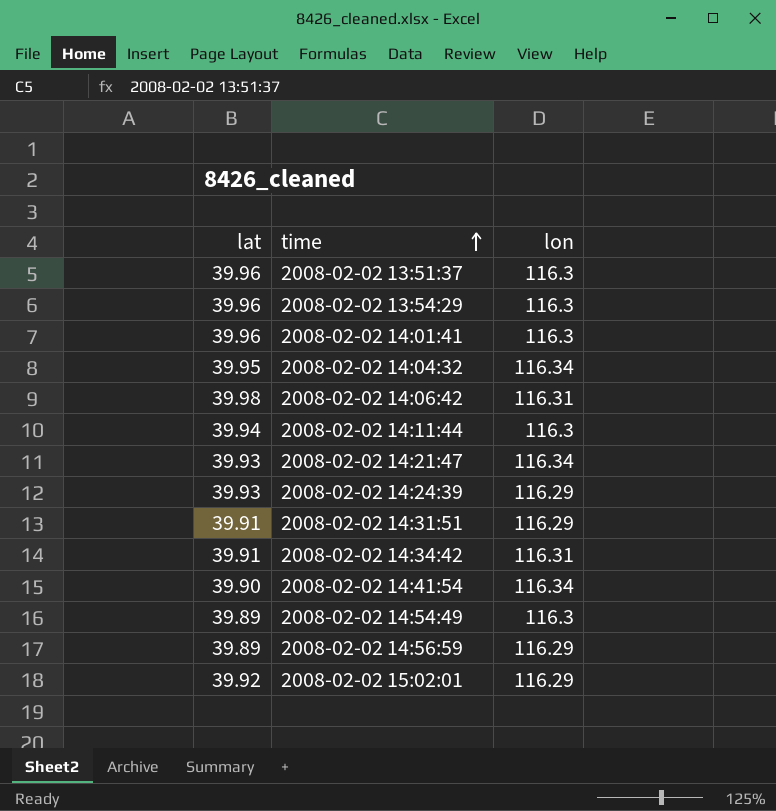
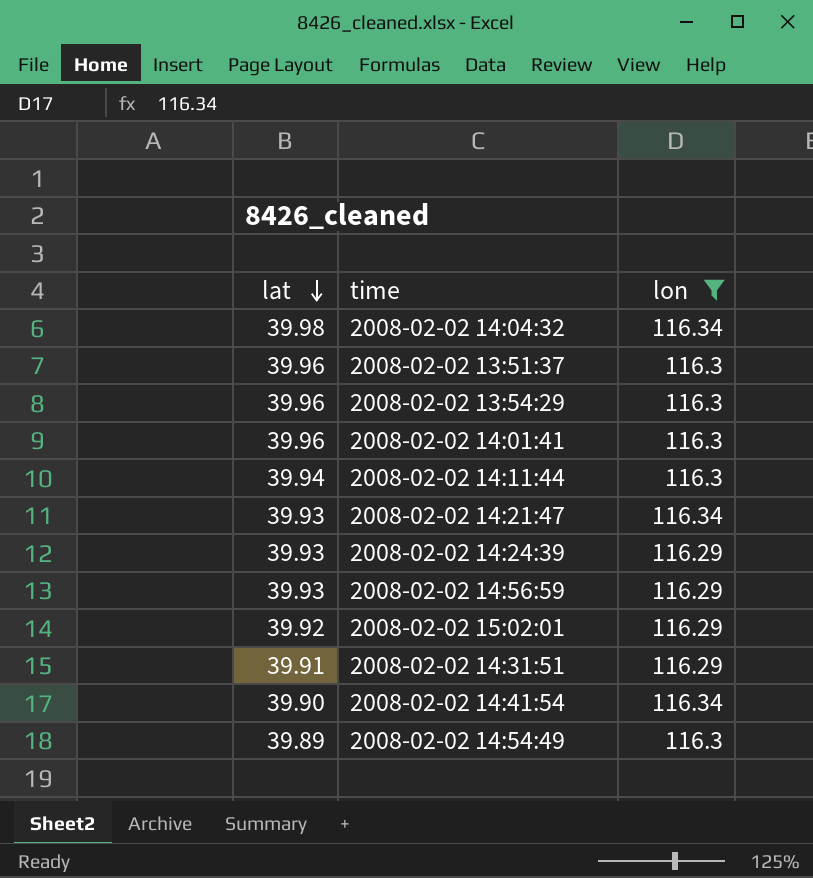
filter: none -> lon != 116.31
row order: time ascending -> lat descending
2008-02-02 14:04:32 | lat: 39.95 -> 39.98
2008-02-02 14:56:59 | lat: 39.89 -> 39.93

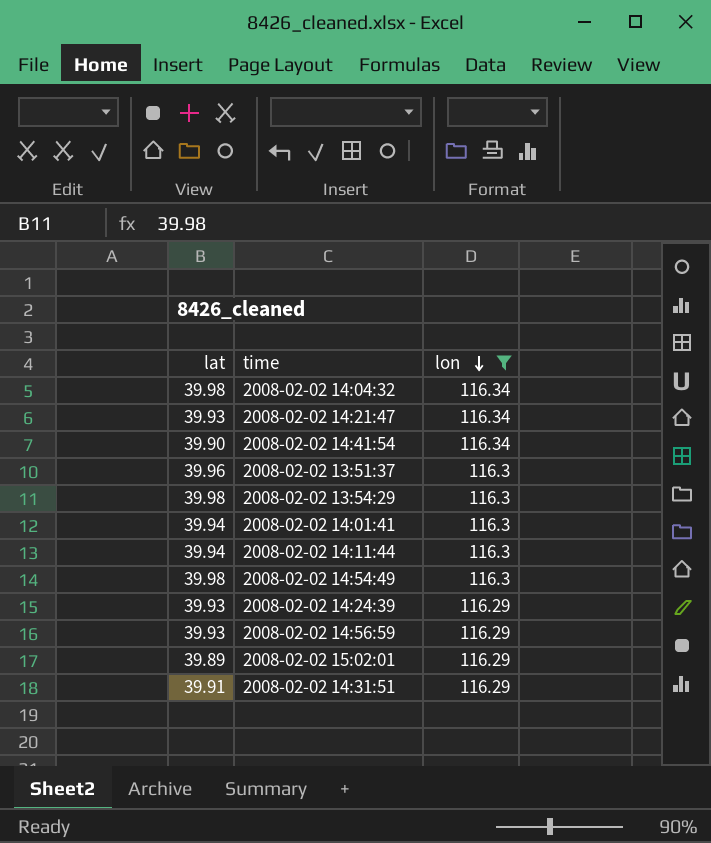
row order: lat descending -> lon descending
2008-02-02 13:54:29 | lat: 39.96 -> 39.98
2008-02-02 14:01:41 | lat: 39.96 -> 39.94
2008-02-02 14:54:49 | lat: 39.89 -> 39.98
2008-02-02 15:02:01 | lat: 39.92 -> 39.89

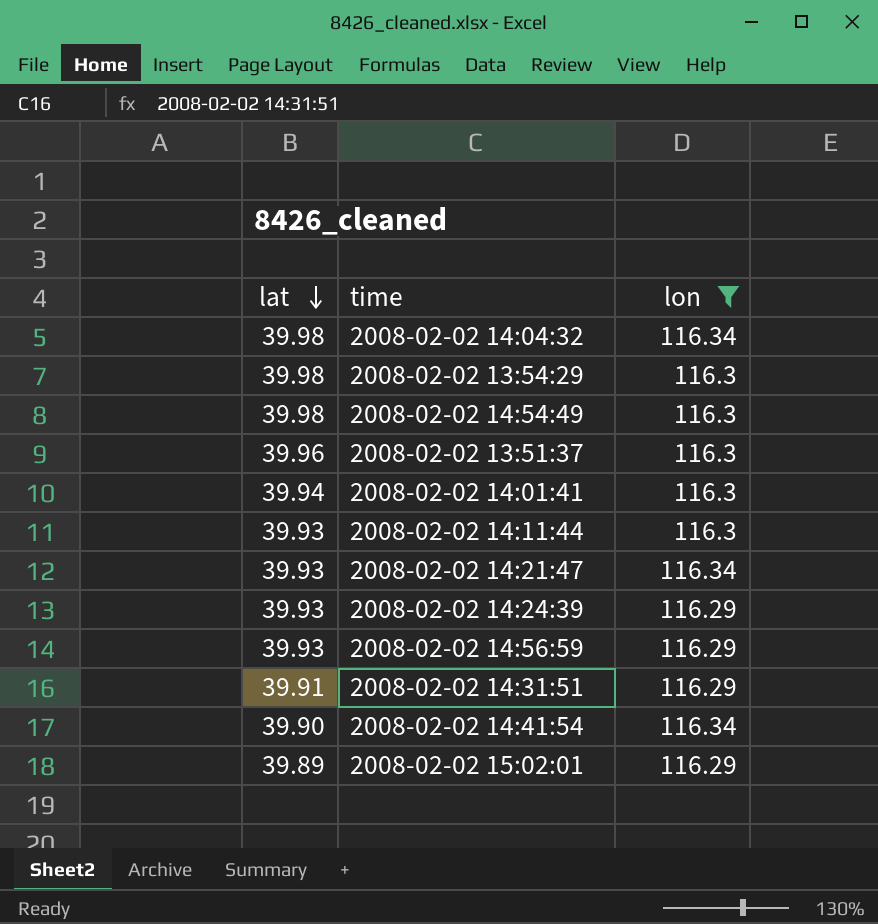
row order: lon descending -> lat descending
2008-02-02 14:11:44 | lat: 39.94 -> 39.93

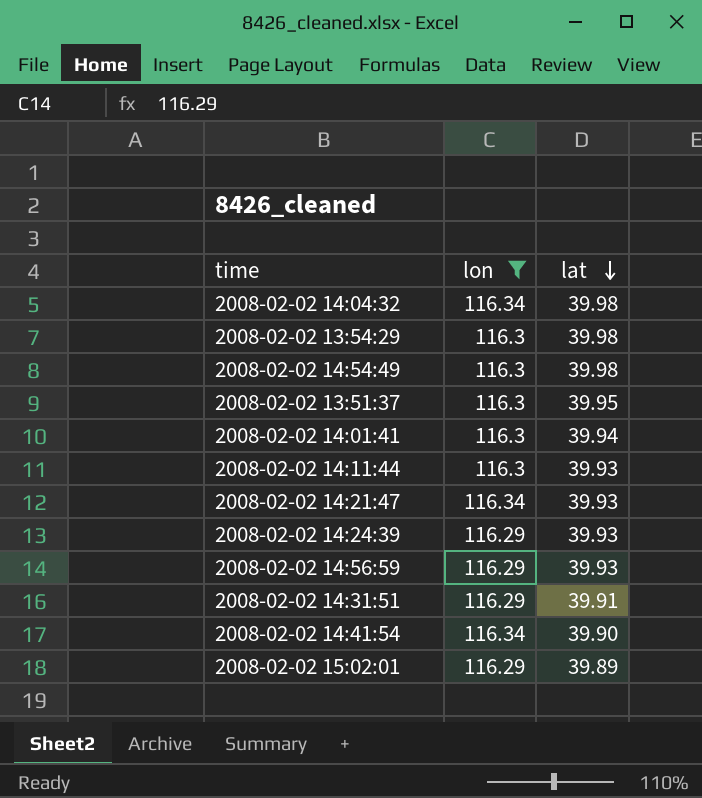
column lat | position: 1 -> 3
2008-02-02 13:51:37 | lat: 39.96 -> 39.95

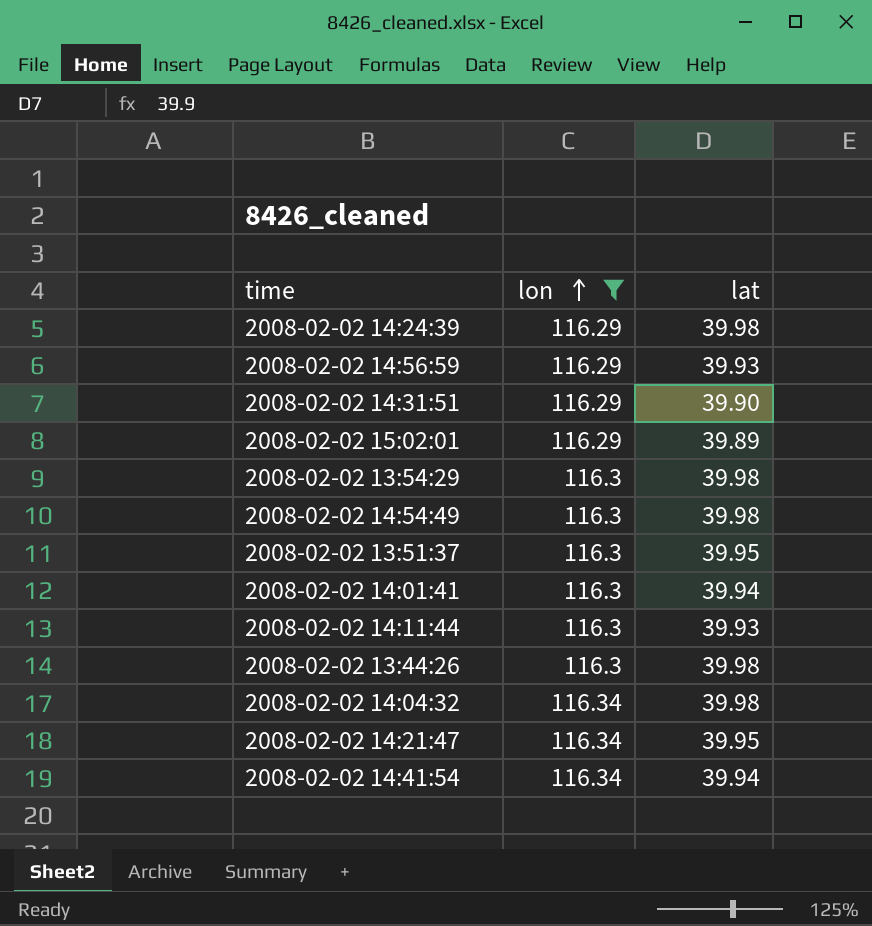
row order: lat descending -> lon ascending
2008-02-02 14:24:39 | lat: 39.93 -> 39.98
2008-02-02 14:31:51 | lat: 39.91 -> 39.90
row 2008-02-02 13:44:26: none -> 116.3 | 39.98
2008-02-02 14:21:47 | lat: 39.93 -> 39.95
2008-02-02 14:41:54 | lat: 39.90 -> 39.94

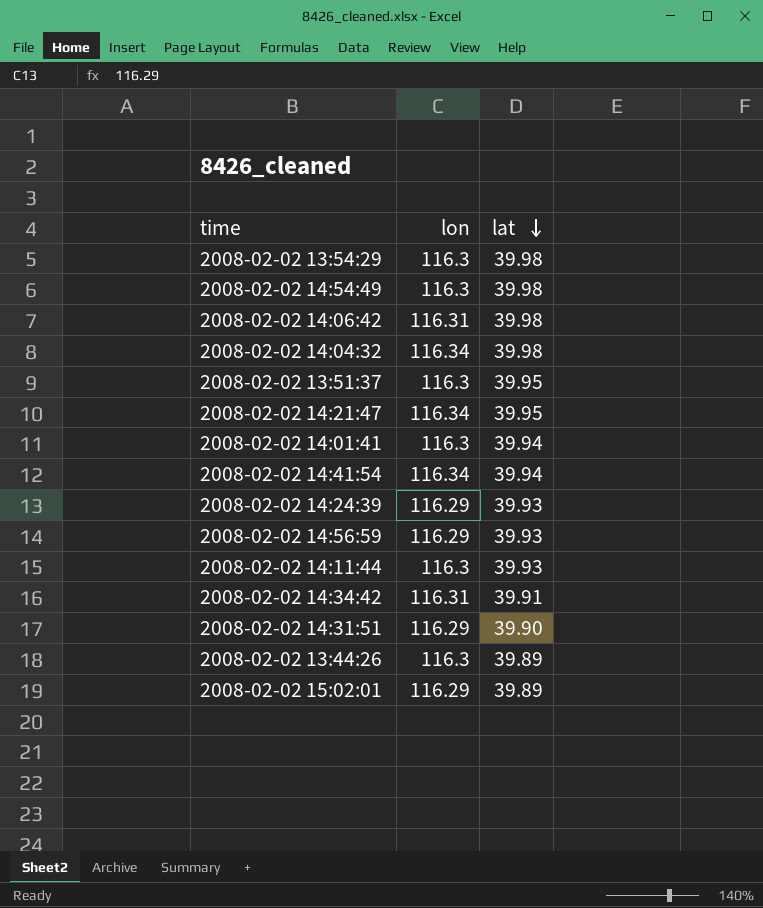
filter: lon != 116.31 -> none
row order: lon ascending -> lat descending
2008-02-02 14:24:39 | lat: 39.98 -> 39.93
2008-02-02 13:44:26 | lat: 39.98 -> 39.89

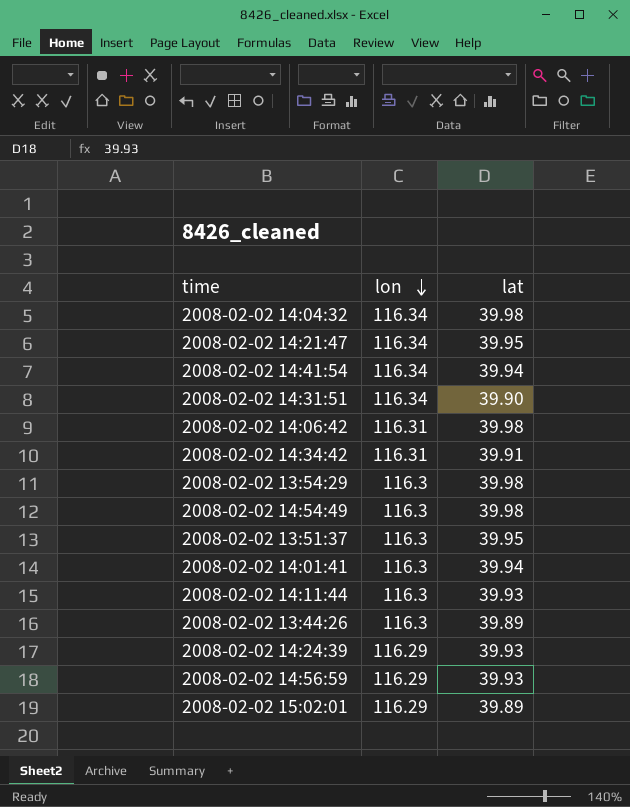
row order: lat descending -> lon descending
2008-02-02 14:31:51 | lon: 116.29 -> 116.34

